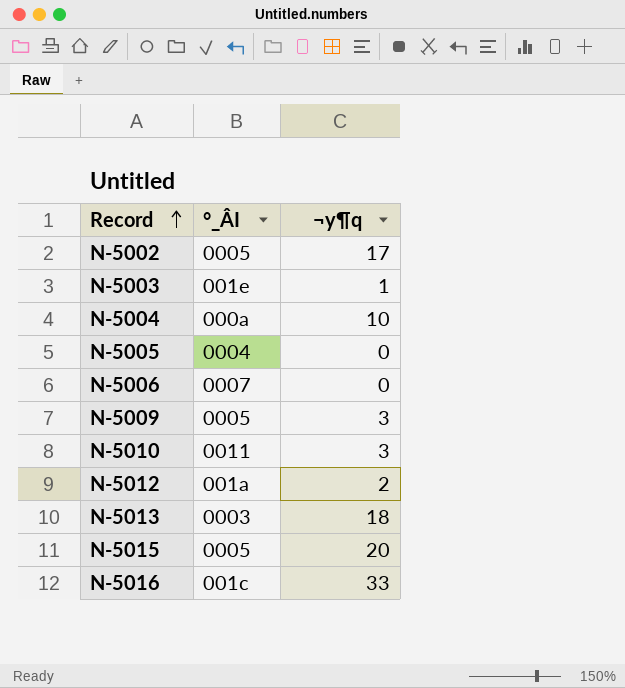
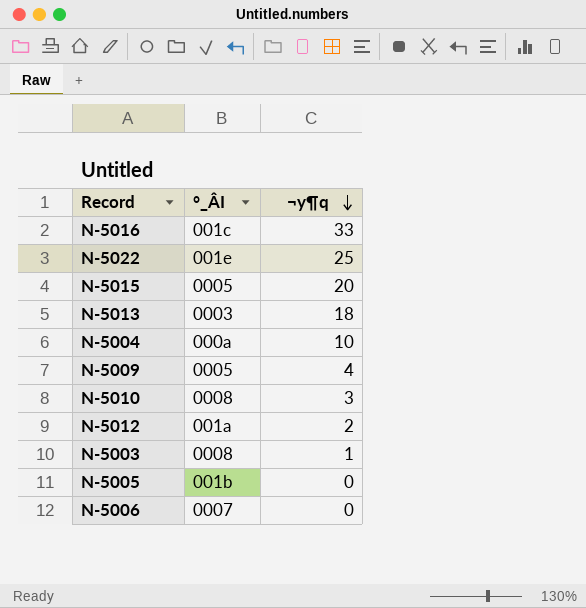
row order: Record ascending -> ¬y¶q descending
row N-5002: 0005 | 17 -> none
row N-5022: none -> 001e | 25
N-5009 | ¬y¶q: 3 -> 4
N-5010 | °_ÂI: 0011 -> 0008
N-5003 | °_ÂI: 001e -> 0008
N-5005 | °_ÂI: 0004 -> 001b

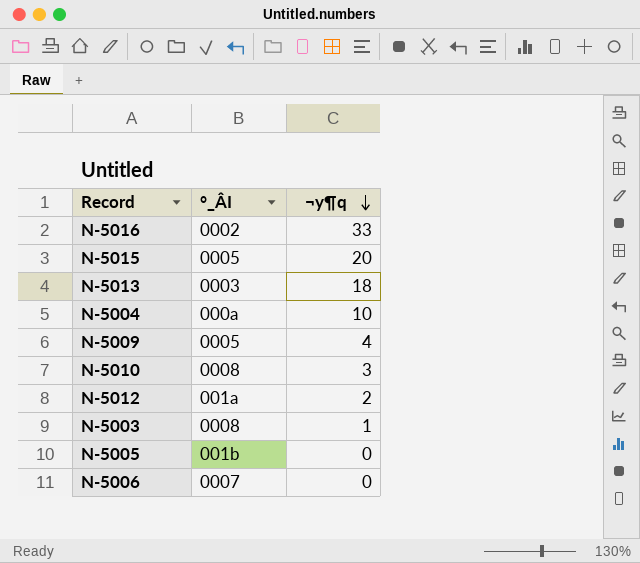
row N-5022: 001e | 25 -> none
N-5016 | °_ÂI: 001c -> 0002

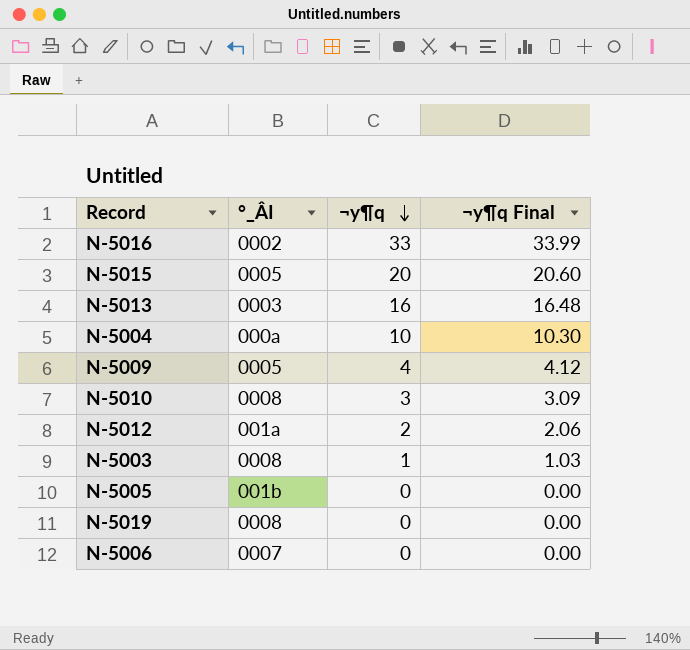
column ¬y¶q Final | formula: none -> [¬y¶q] * 1.03
N-5013 | ¬y¶q: 18 -> 16
row N-5019: none -> 0008 | 0 | 0.00

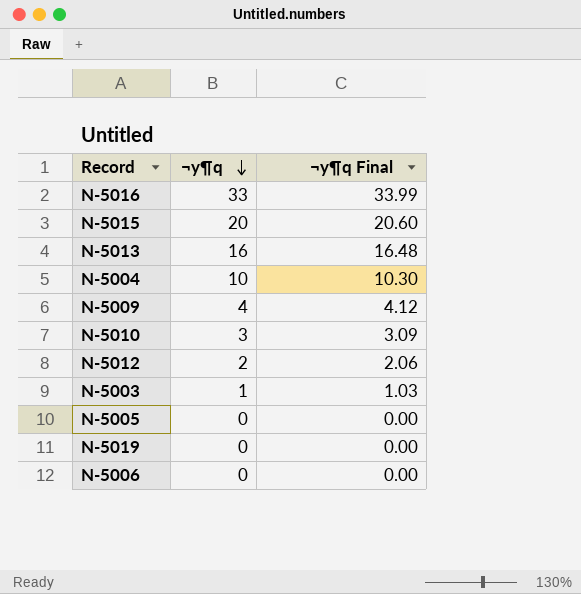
column °_ÂI | position: 2 -> none

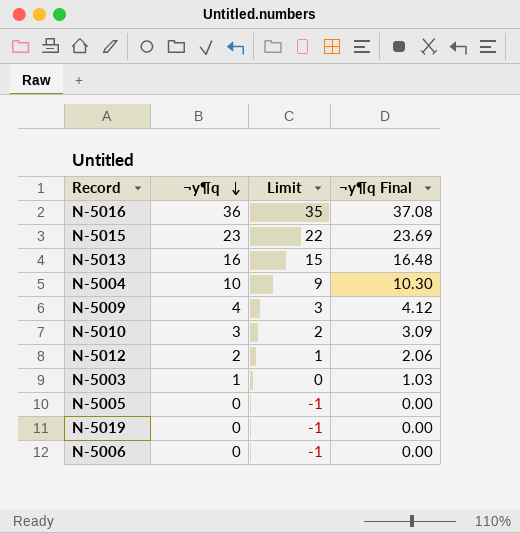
column Limit | formula: none -> [¬y¶q] - 1
N-5016 | ¬y¶q: 33 -> 36
N-5016 | ¬y¶q Final: 33.99 -> 37.08
N-5015 | ¬y¶q: 20 -> 23
N-5015 | ¬y¶q Final: 20.60 -> 23.69

